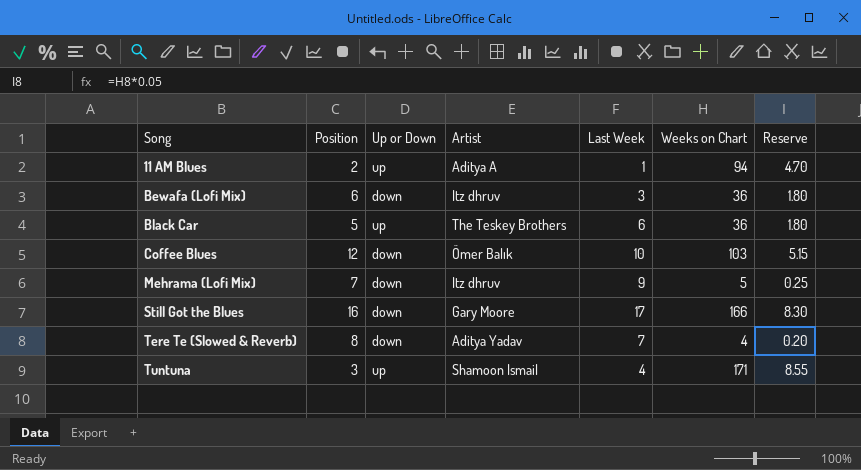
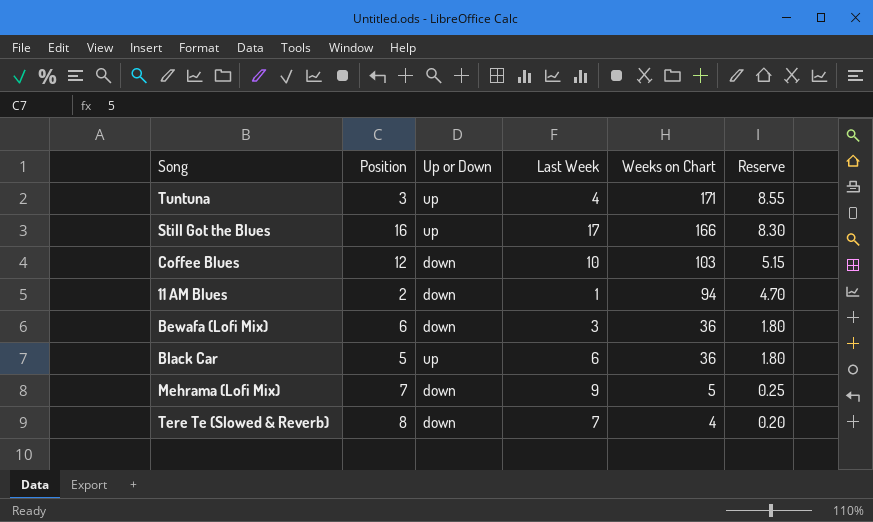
row order: Song ascending -> Weeks on Chart descending
column Artist | position: 4 -> none
Still Got the Blues | Up or Down: down -> up
11 AM Blues | Up or Down: up -> down

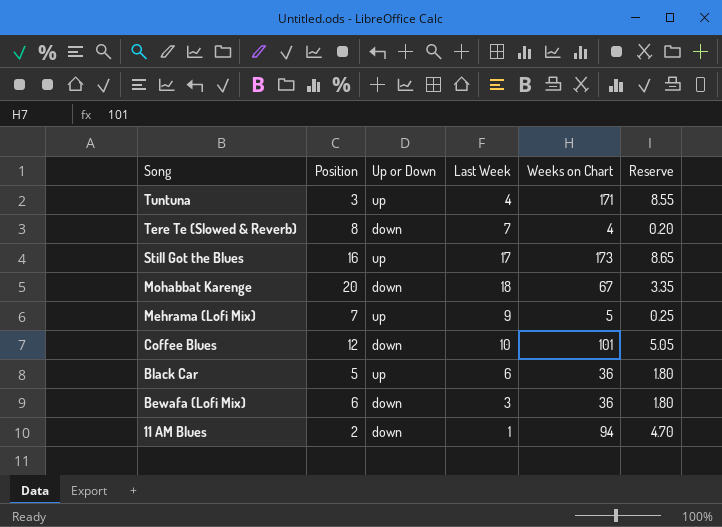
row order: Weeks on Chart descending -> Song descending
Still Got the Blues | Weeks on Chart: 166 -> 173
Still Got the Blues | Reserve: 8.30 -> 8.65
row Mohabbat Karenge: none -> 20 | down | 18 | 67 | 3.35
Mehrama (Lofi Mix) | Up or Down: down -> up
Coffee Blues | Weeks on Chart: 103 -> 101
Coffee Blues | Reserve: 5.15 -> 5.05

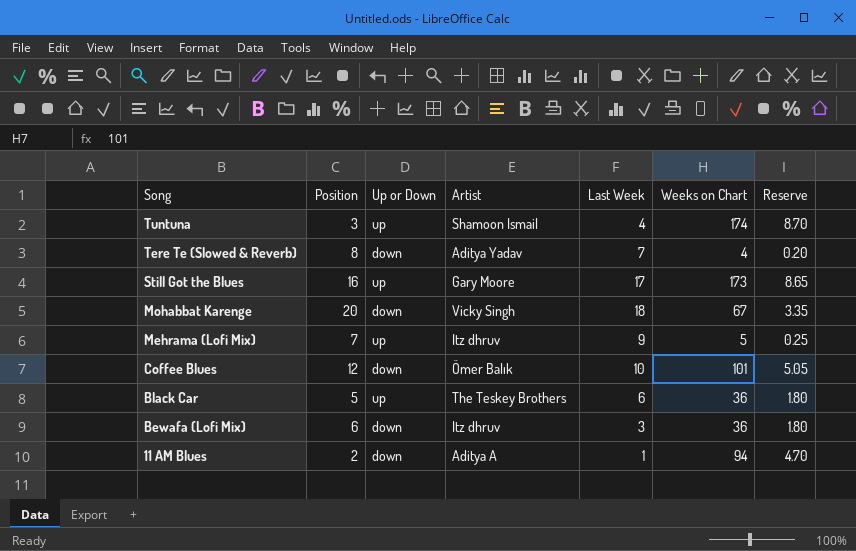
column Artist | position: none -> 4
Tuntuna | Weeks on Chart: 171 -> 174
Tuntuna | Reserve: 8.55 -> 8.70

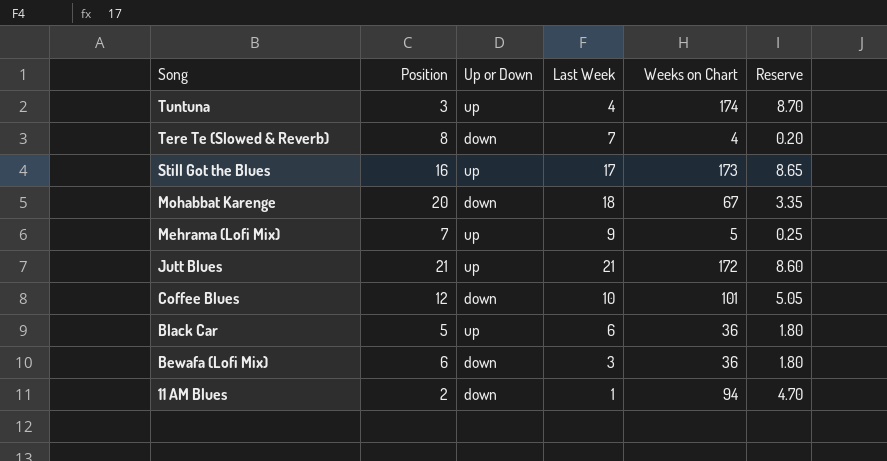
column Artist | position: 4 -> none
row Jutt Blues: none -> 21 | up | 21 | 172 | 8.60

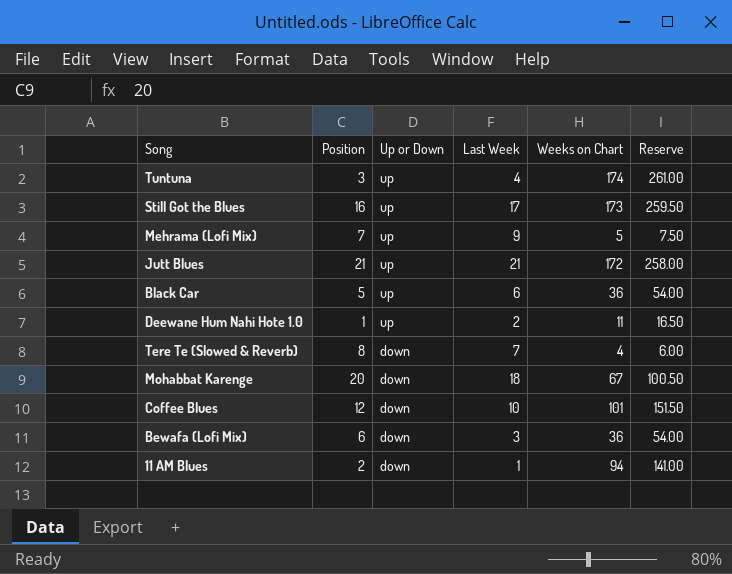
row order: Song descending -> Up or Down descending
column Reserve | formula: [Weeks on Chart] * 0.05 -> [Weeks on Chart] * 1.5
row Deewane Hum Nahi Hote 1.0: none -> 1 | up | 2 | 11 | 16.50

